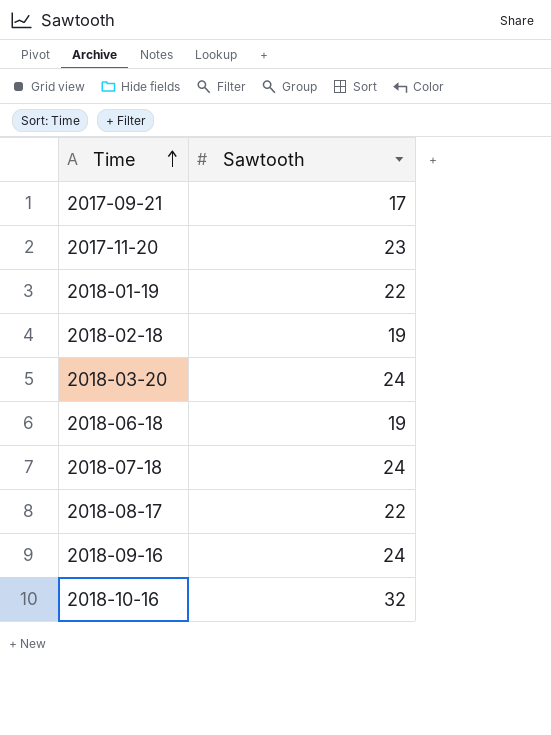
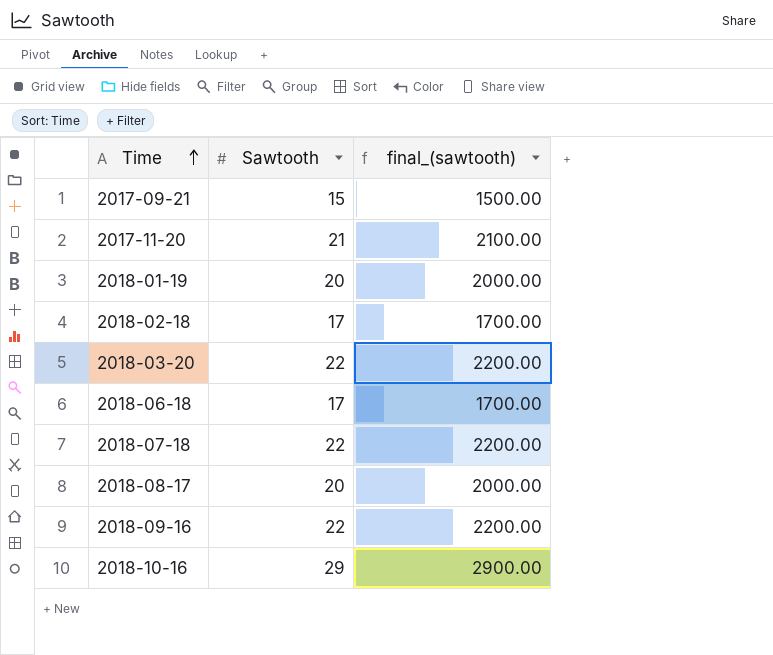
column final_(sawtooth) | formula: none -> [Sawtooth] * 100
2017-09-21 | Sawtooth: 17 -> 15
2017-11-20 | Sawtooth: 23 -> 21
2018-01-19 | Sawtooth: 22 -> 20
2018-02-18 | Sawtooth: 19 -> 17
2018-03-20 | Sawtooth: 24 -> 22
2018-06-18 | Sawtooth: 19 -> 17
2018-07-18 | Sawtooth: 24 -> 22
2018-08-17 | Sawtooth: 22 -> 20
2018-09-16 | Sawtooth: 24 -> 22
2018-10-16 | Sawtooth: 32 -> 29

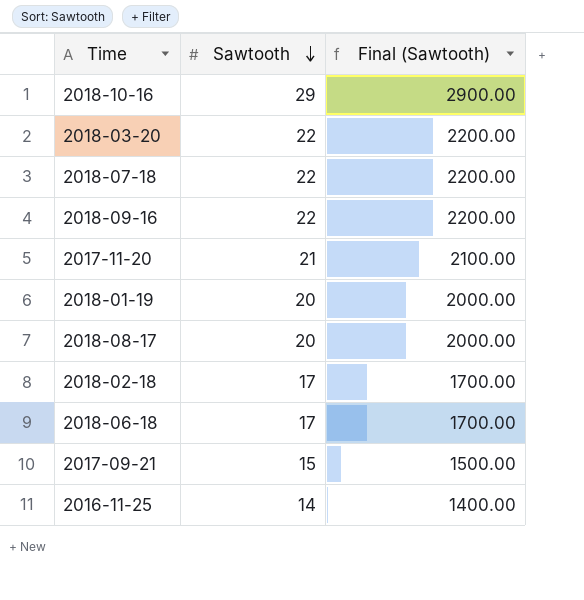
row order: Time ascending -> Sawtooth descending
column name: final_(sawtooth) -> Final (Sawtooth)
row 2016-11-25: none -> 14 | 1400.00

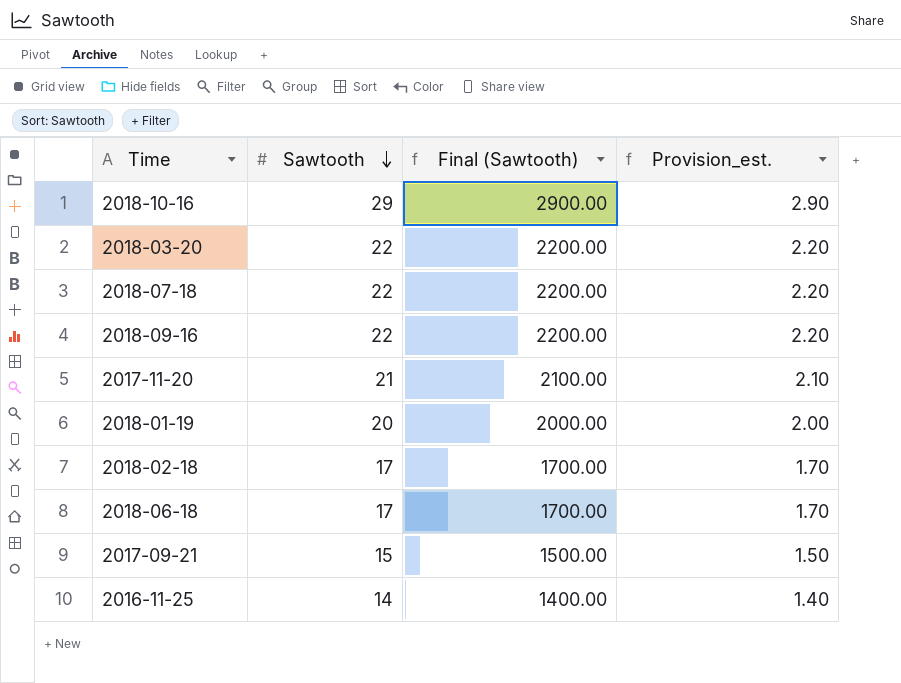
column Provision_est. | formula: none -> [Sawtooth] * 0.1
row 2018-08-17: 20 | 2000.00 -> none

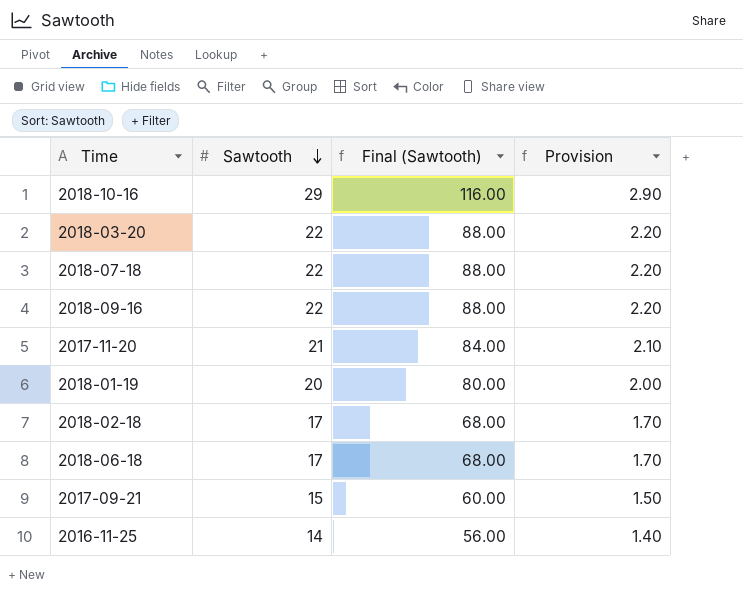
column Final (Sawtooth) | formula: [Sawtooth] * 100 -> [Sawtooth] * 4
column name: Provision_est. -> Provision

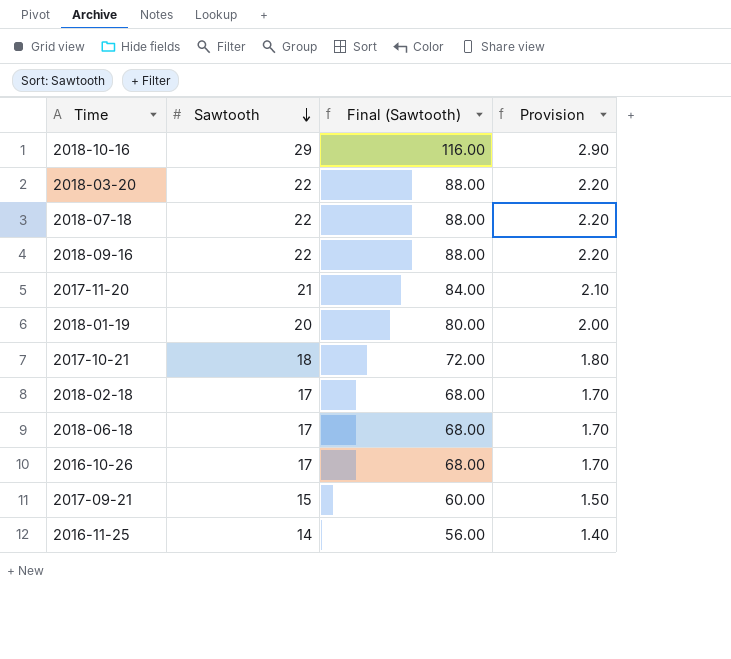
row 2017-10-21: none -> 18 | 72.00 | 1.80
row 2016-10-26: none -> 17 | 68.00 | 1.70

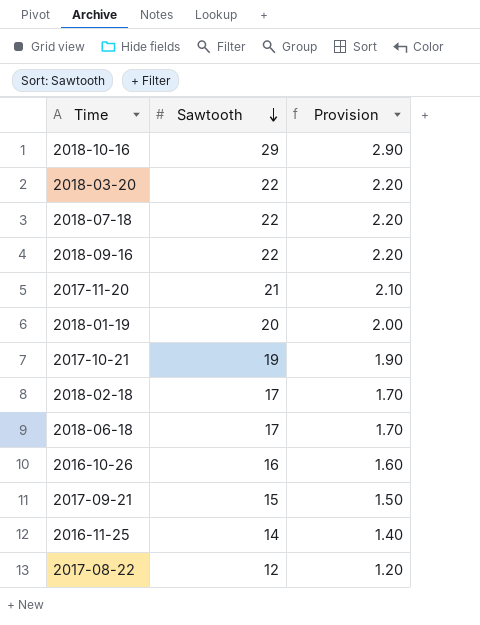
column Final (Sawtooth) | formula: [Sawtooth] * 4 -> none
2017-10-21 | Sawtooth: 18 -> 19
2017-10-21 | Provision: 1.80 -> 1.90
2016-10-26 | Sawtooth: 17 -> 16
2016-10-26 | Provision: 1.70 -> 1.60
row 2017-08-22: none -> 12 | 1.20

